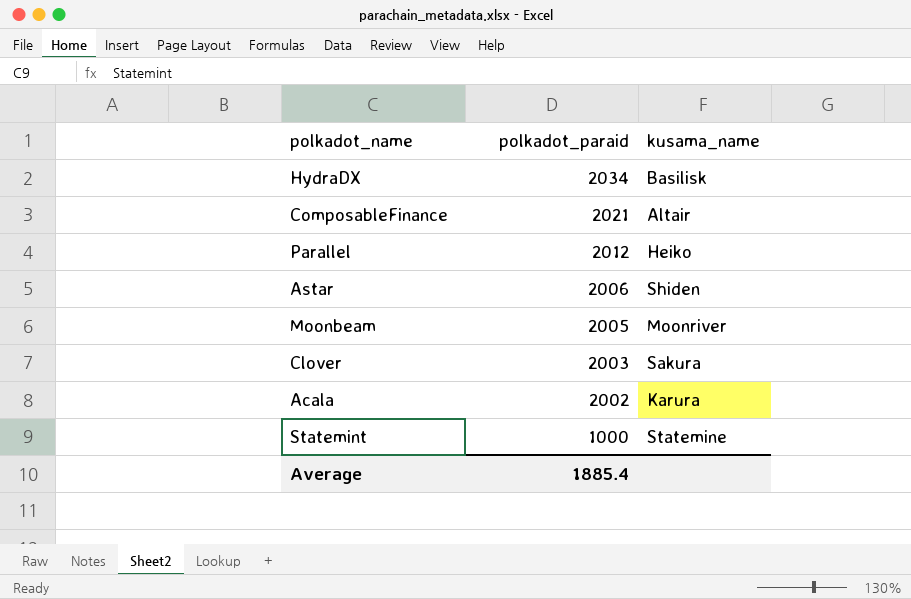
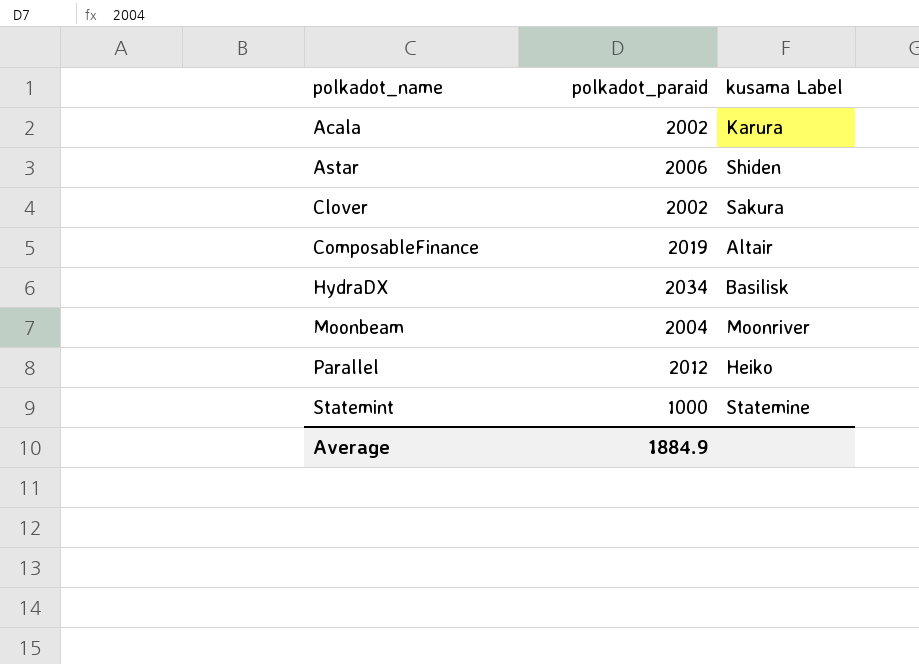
row order: polkadot_paraid descending -> polkadot_name ascending
column name: kusama_name -> kusama Label
Clover | polkadot_paraid: 2003 -> 2002
ComposableFinance | polkadot_paraid: 2021 -> 2019
Moonbeam | polkadot_paraid: 2005 -> 2004
Average | polkadot_paraid: 1885.4 -> 1884.9

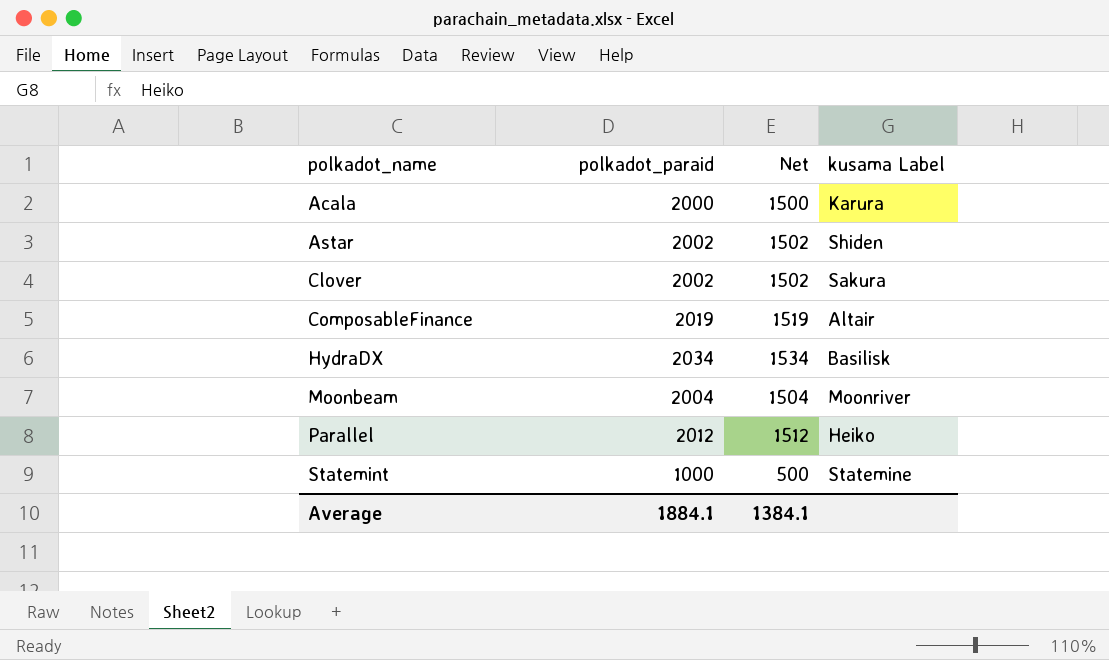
column Net | formula: none -> [polkadot_paraid] - 500
Acala | polkadot_paraid: 2002 -> 2000
Astar | polkadot_paraid: 2006 -> 2002
Average | polkadot_paraid: 1884.9 -> 1884.1

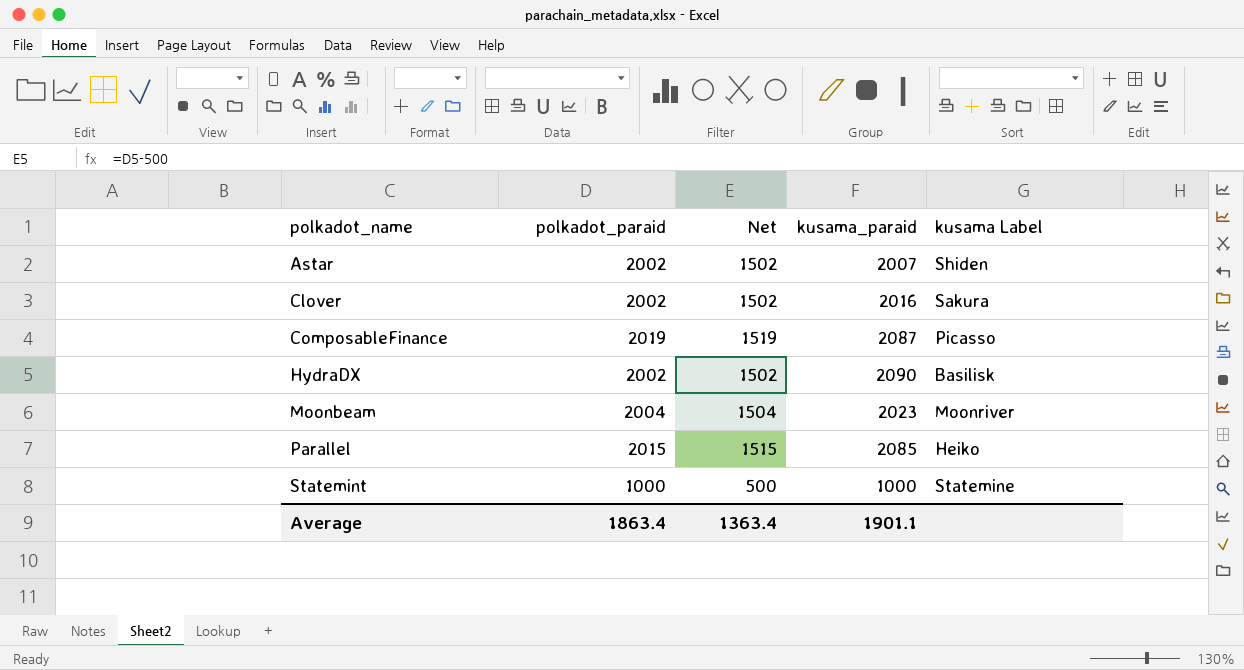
column kusama_paraid | position: none -> 4
row Acala: 2000 | 1500 | Karura -> none
ComposableFinance | kusama Label: Altair -> Picasso
HydraDX | polkadot_paraid: 2034 -> 2002
HydraDX | Net: 1534 -> 1502
Parallel | polkadot_paraid: 2012 -> 2015
Parallel | Net: 1512 -> 1515
Average | polkadot_paraid: 1884.1 -> 1863.4
Average | Net: 1384.1 -> 1363.4

